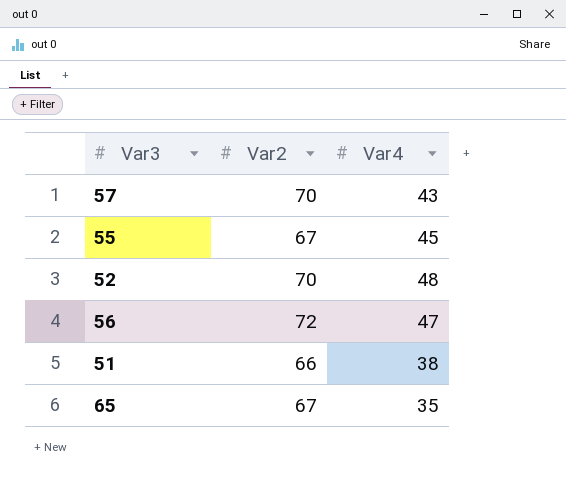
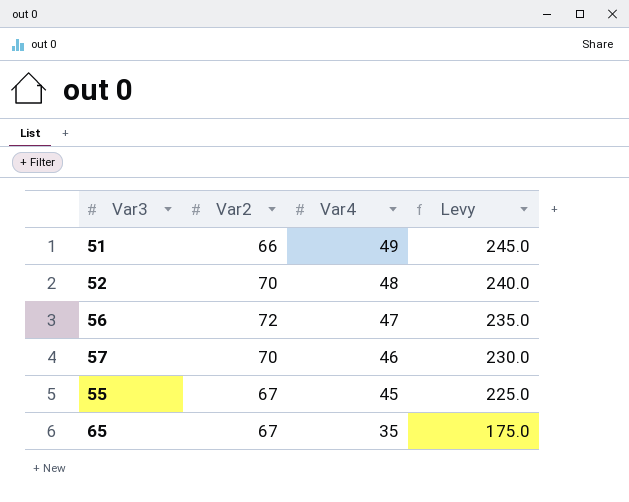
row order: none -> Var4 descending
column Levy | formula: none -> [Var4] * 5
51 | Var4: 38 -> 49
57 | Var4: 43 -> 46

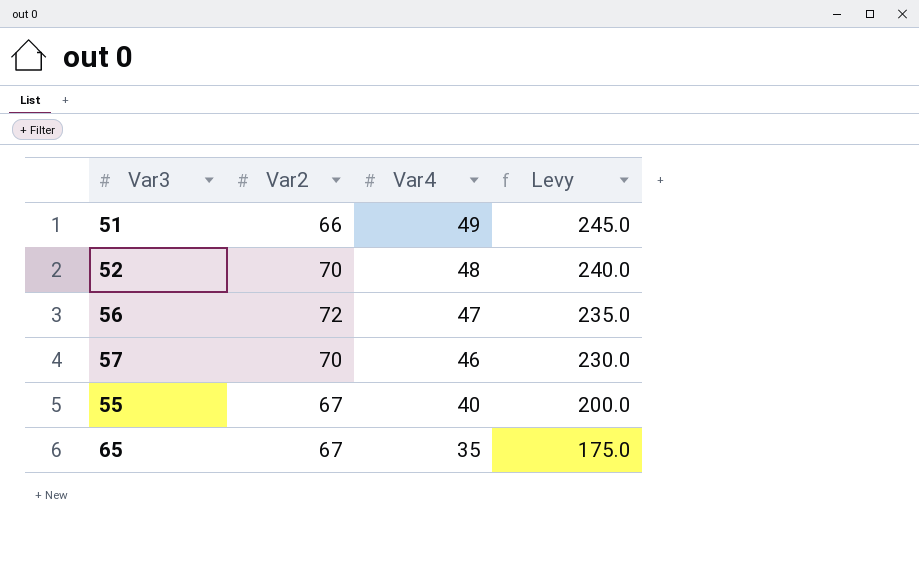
55 | Var4: 45 -> 40
55 | Levy: 225.0 -> 200.0

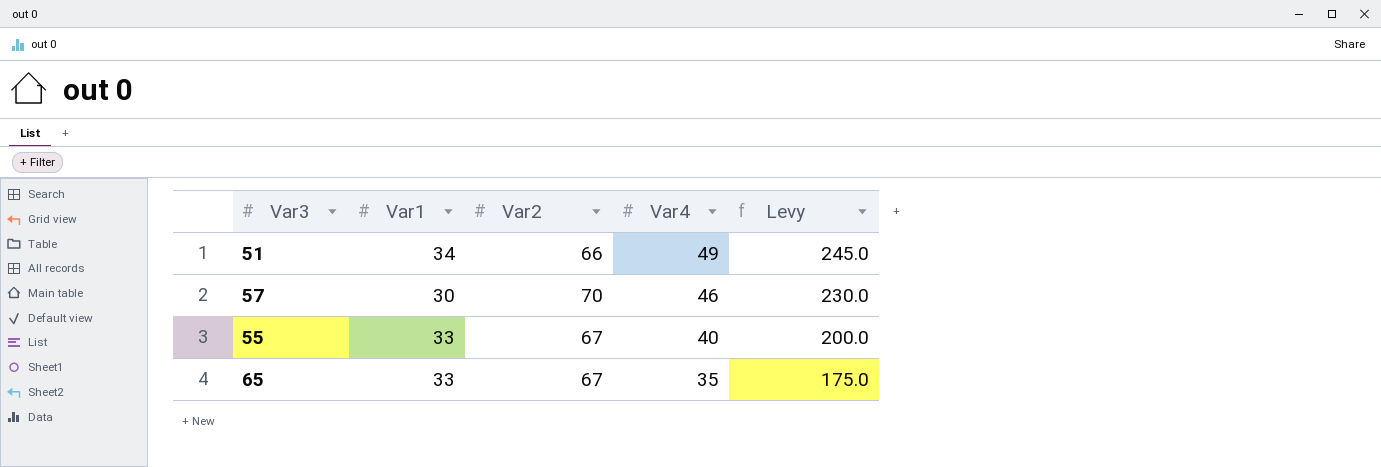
column Var1 | position: none -> 2
row 52: 70 | 48 | 240.0 -> none
row 56: 72 | 47 | 235.0 -> none

